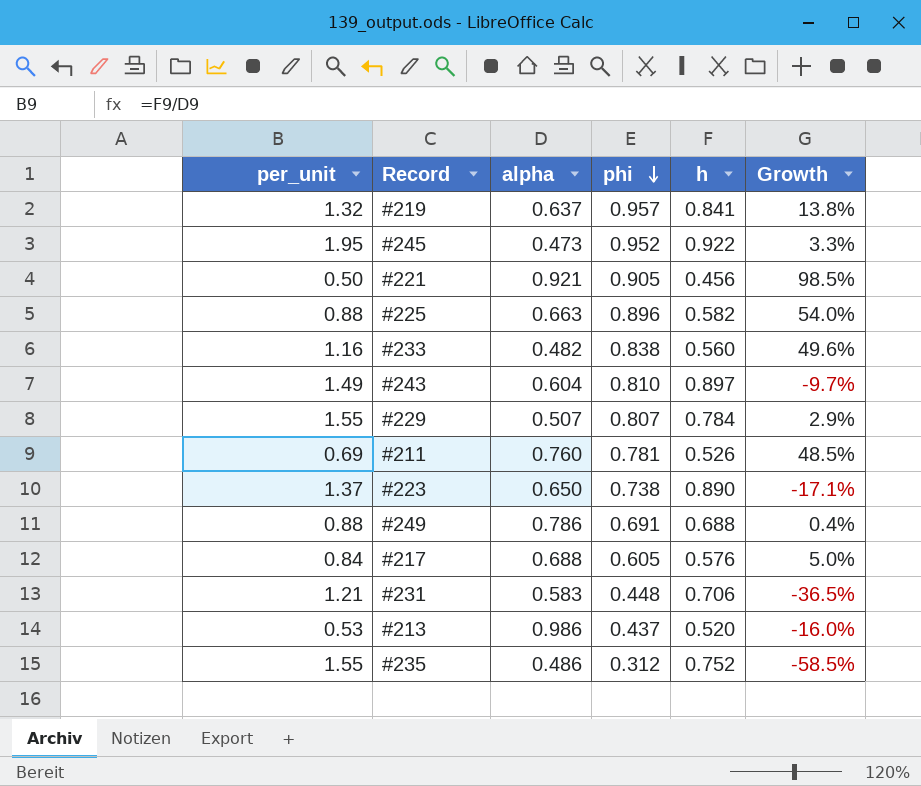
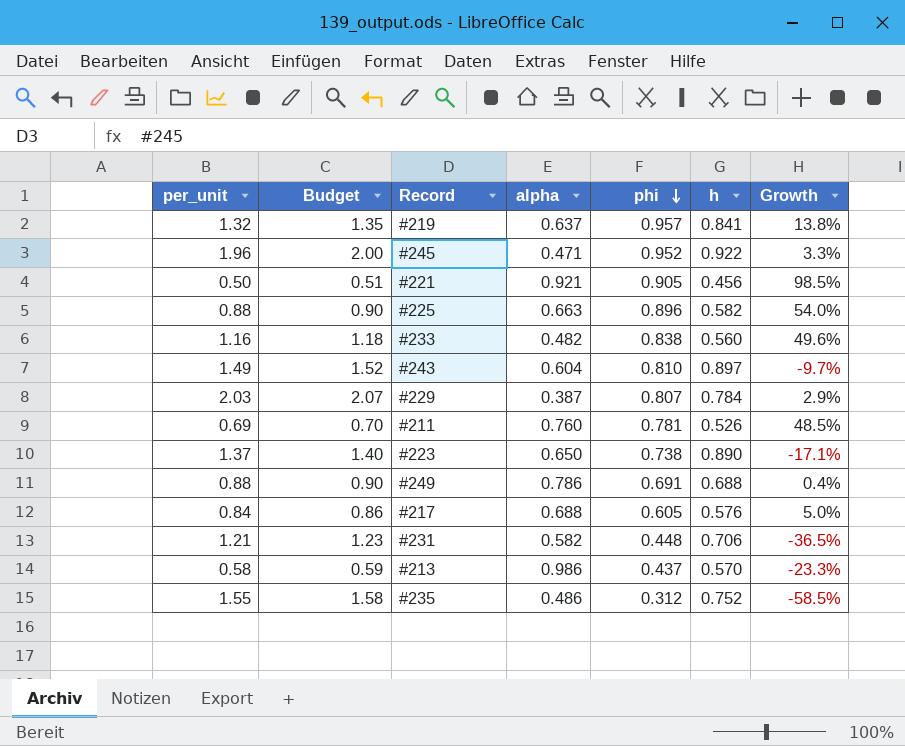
column Budget | formula: none -> [per_unit] * 1.02
#245 | per_unit: 1.95 -> 1.96
#245 | alpha: 0.473 -> 0.471
#229 | per_unit: 1.55 -> 2.03
#229 | alpha: 0.507 -> 0.387
#231 | alpha: 0.583 -> 0.582
#213 | per_unit: 0.53 -> 0.58
#213 | h: 0.520 -> 0.570
#213 | Growth: -16.0% -> -23.3%

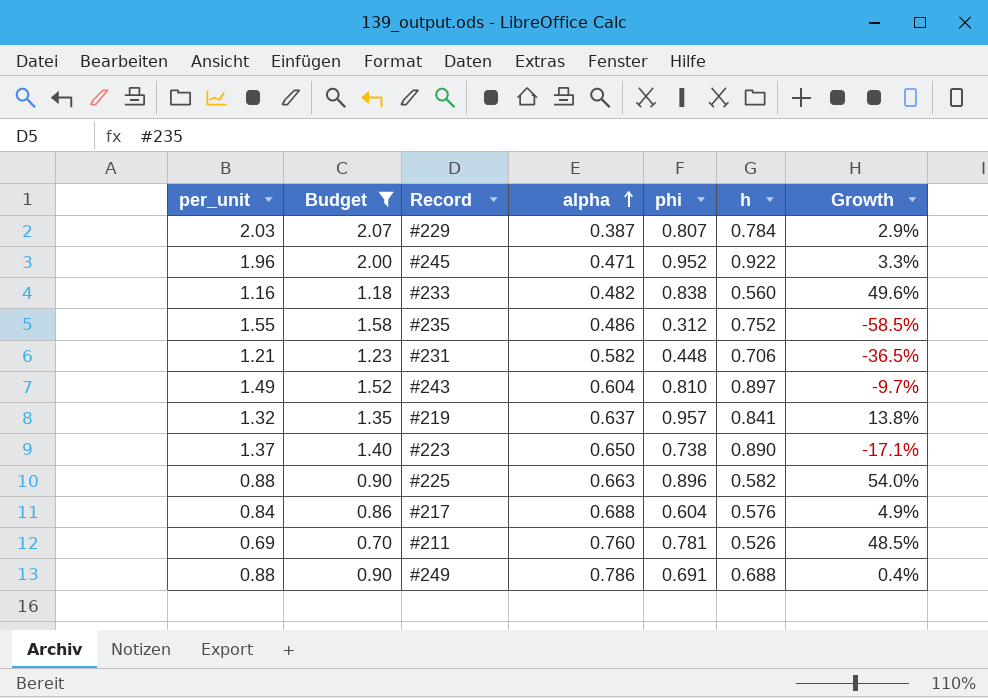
filter: none -> Budget >= 0.70
row order: phi descending -> alpha ascending
#217 | phi: 0.605 -> 0.604
#217 | Growth: 5.0% -> 4.9%

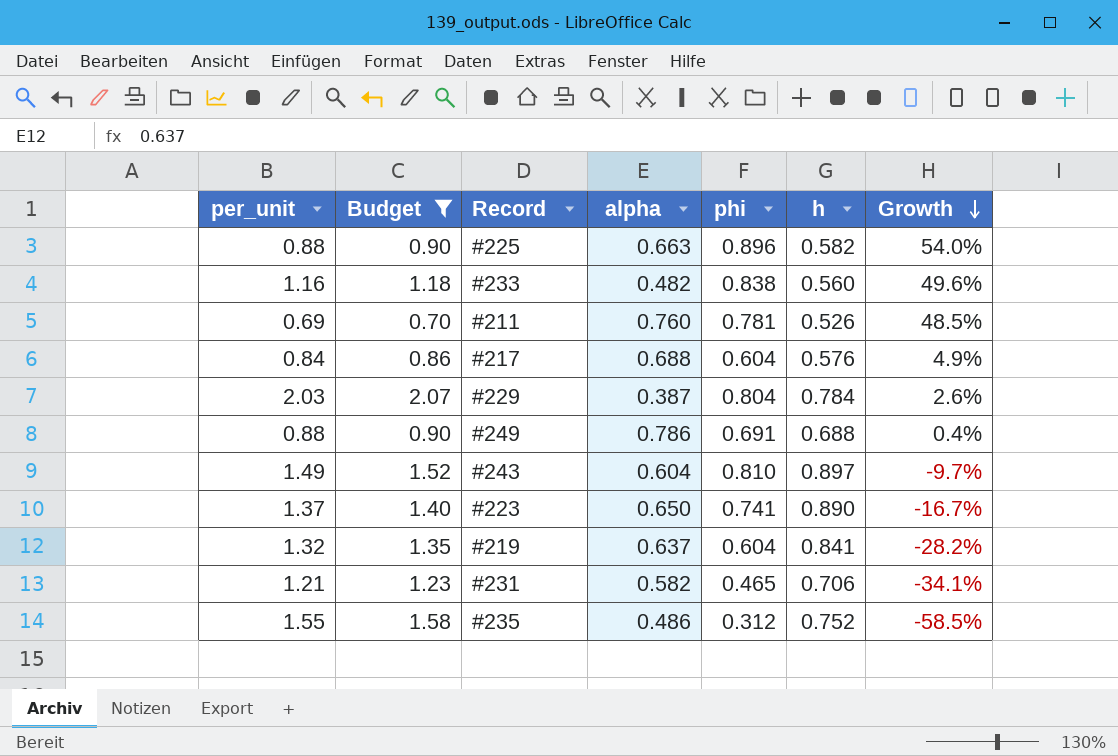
row order: alpha ascending -> Growth descending
row #245: 1.96 | 2.00 | 0.471 | 0.952 | 0.922 | 3.3% -> none
#229 | phi: 0.807 -> 0.804
#229 | Growth: 2.9% -> 2.6%
#223 | phi: 0.738 -> 0.741
#223 | Growth: -17.1% -> -16.7%
#219 | phi: 0.957 -> 0.604
#219 | Growth: 13.8% -> -28.2%
#231 | phi: 0.448 -> 0.465
#231 | Growth: -36.5% -> -34.1%

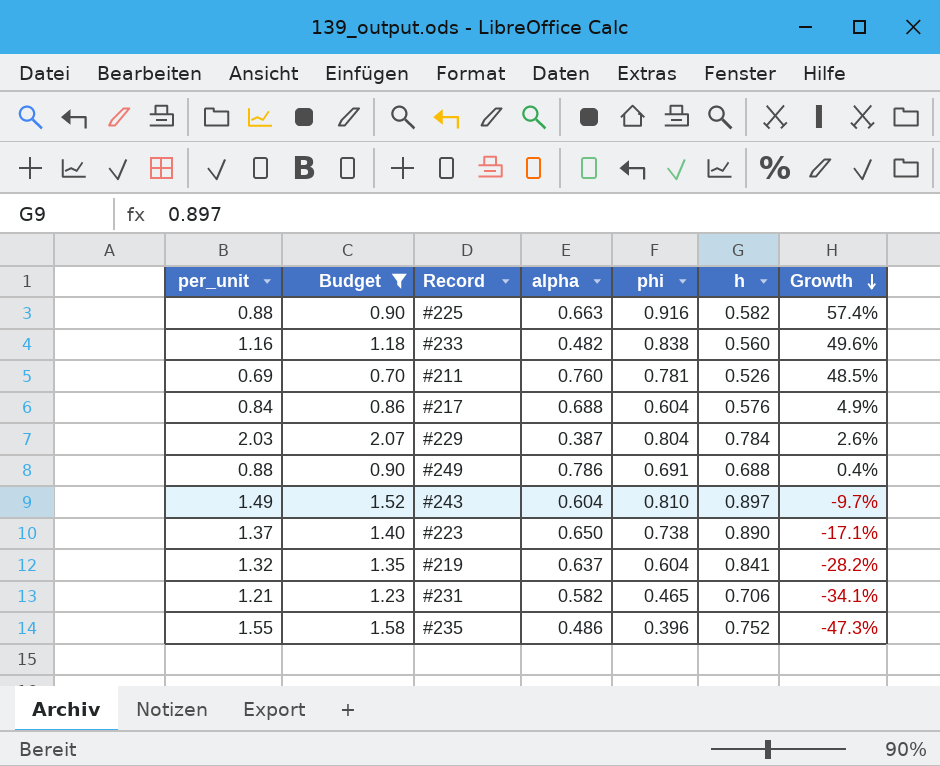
#225 | phi: 0.896 -> 0.916
#225 | Growth: 54.0% -> 57.4%
#223 | phi: 0.741 -> 0.738
#223 | Growth: -16.7% -> -17.1%
#235 | phi: 0.312 -> 0.396
#235 | Growth: -58.5% -> -47.3%

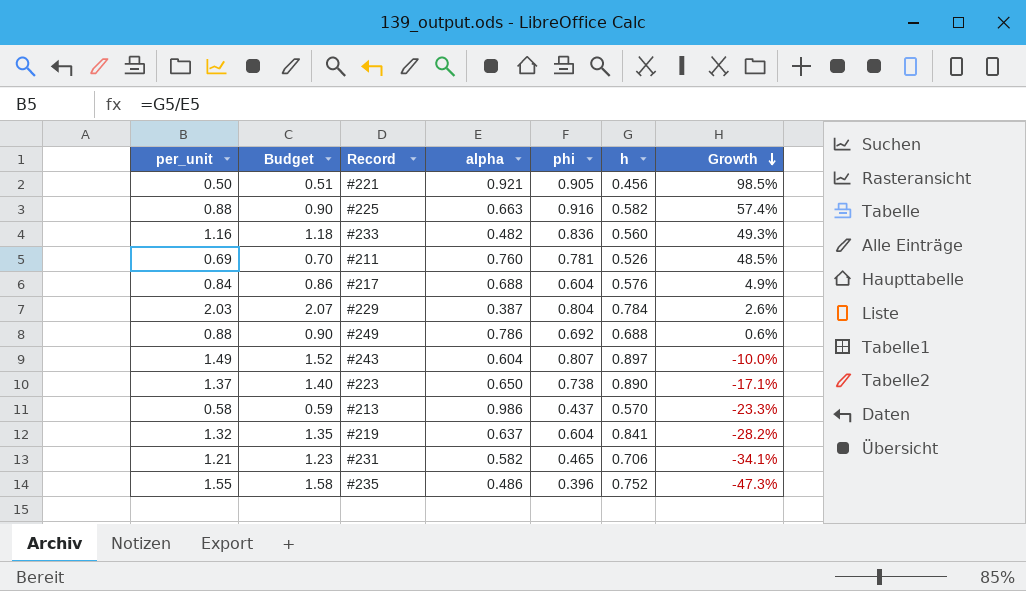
filter: Budget >= 0.70 -> none
#233 | phi: 0.838 -> 0.836
#233 | Growth: 49.6% -> 49.3%
#249 | phi: 0.691 -> 0.692
#249 | Growth: 0.4% -> 0.6%
#243 | phi: 0.810 -> 0.807
#243 | Growth: -9.7% -> -10.0%

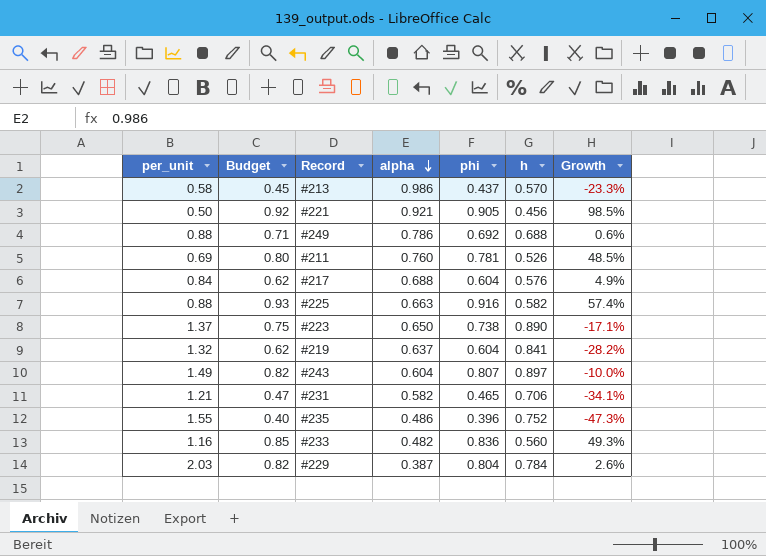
row order: Growth descending -> alpha descending
column Budget | formula: [per_unit] * 1.02 -> [phi] * 1.02

